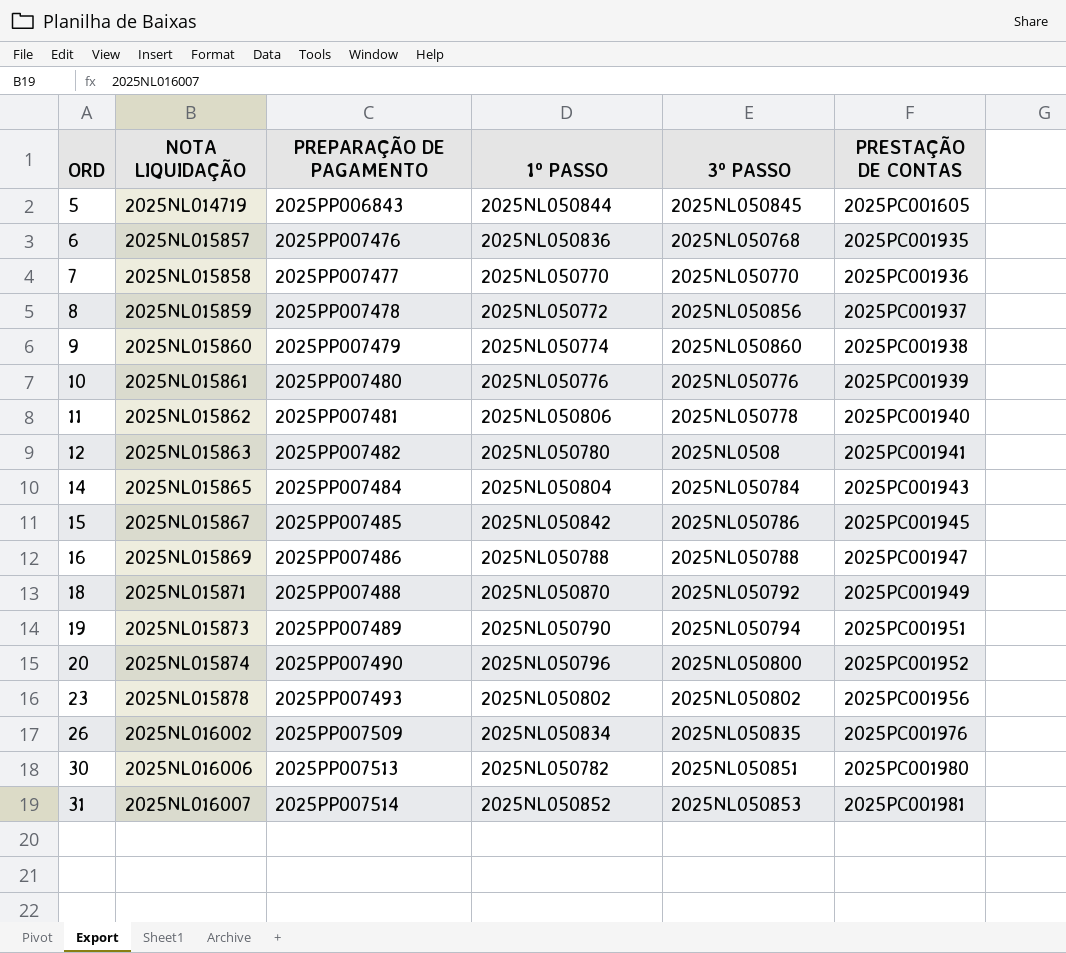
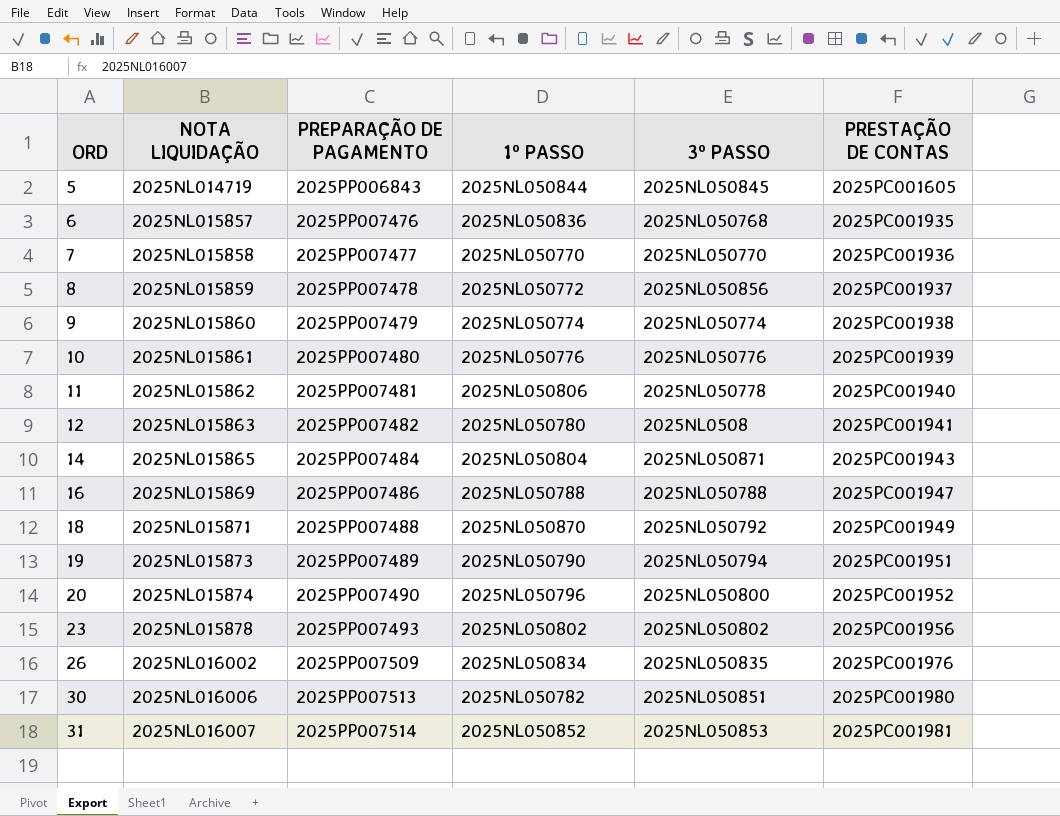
row 15: 2025NL015867 | 2025PP007485 | 2025NL050842 | 2025NL050786 | 2025PC001945 -> none
9 | 3º PASSO: 2025NL050860 -> 2025NL050774
14 | 3º PASSO: 2025NL050784 -> 2025NL050871

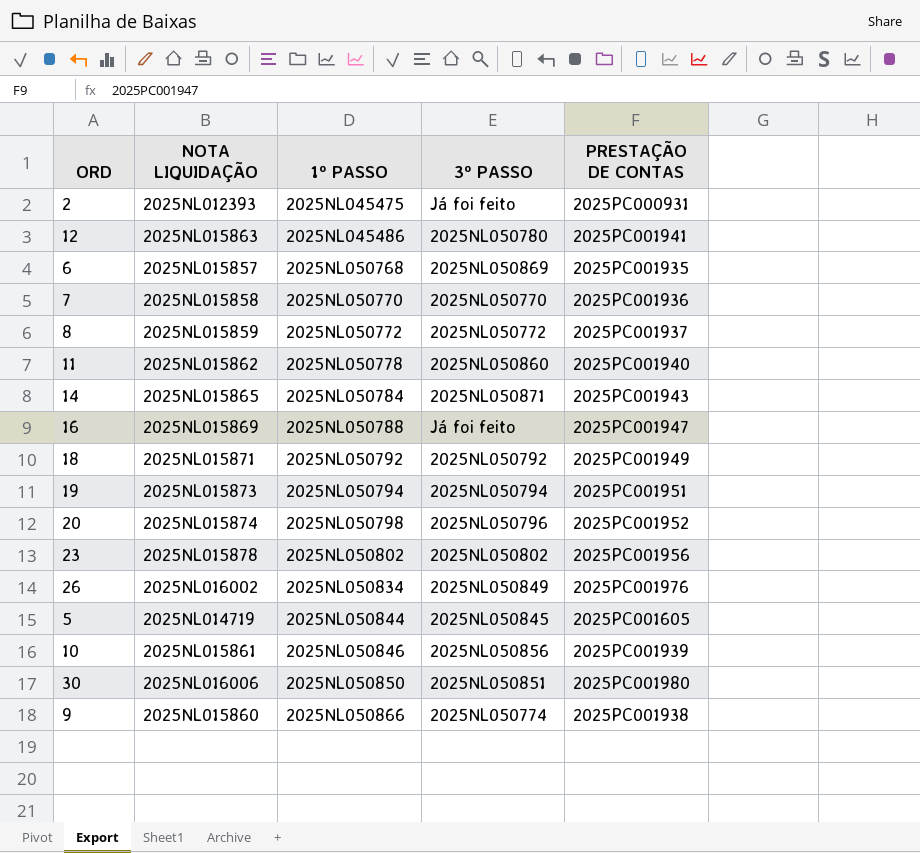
row order: ORD ascending -> 1º PASSO ascending
column PREPARAÇÃO DE PAGAMENTO | position: 3 -> none
row 31: 2025NL016007 | 2025PP007514 | 2025NL050852 | 2025NL050853 | 2025PC001981 -> none
row 2: none -> 2025NL012393 | 2025NL045475 | Já foi feito | 2025PC000931
12 | 1º PASSO: 2025NL050780 -> 2025NL045486
12 | 3º PASSO: 2025NL0508 -> 2025NL050780
6 | 1º PASSO: 2025NL050836 -> 2025NL050768
6 | 3º PASSO: 2025NL050768 -> 2025NL050869
8 | 3º PASSO: 2025NL050856 -> 2025NL050772
11 | 1º PASSO: 2025NL050806 -> 2025NL050778
11 | 3º PASSO: 2025NL050778 -> 2025NL050860
14 | 1º PASSO: 2025NL050804 -> 2025NL050784
16 | 3º PASSO: 2025NL050788 -> Já foi feito
18 | 1º PASSO: 2025NL050870 -> 2025NL050792
19 | 1º PASSO: 2025NL050790 -> 2025NL050794
20 | 1º PASSO: 2025NL050796 -> 2025NL050798
20 | 3º PASSO: 2025NL050800 -> 2025NL050796
26 | 3º PASSO: 2025NL050835 -> 2025NL050849
10 | 1º PASSO: 2025NL050776 -> 2025NL050846
10 | 3º PASSO: 2025NL050776 -> 2025NL050856
30 | 1º PASSO: 2025NL050782 -> 2025NL050850
9 | 1º PASSO: 2025NL050774 -> 2025NL050866

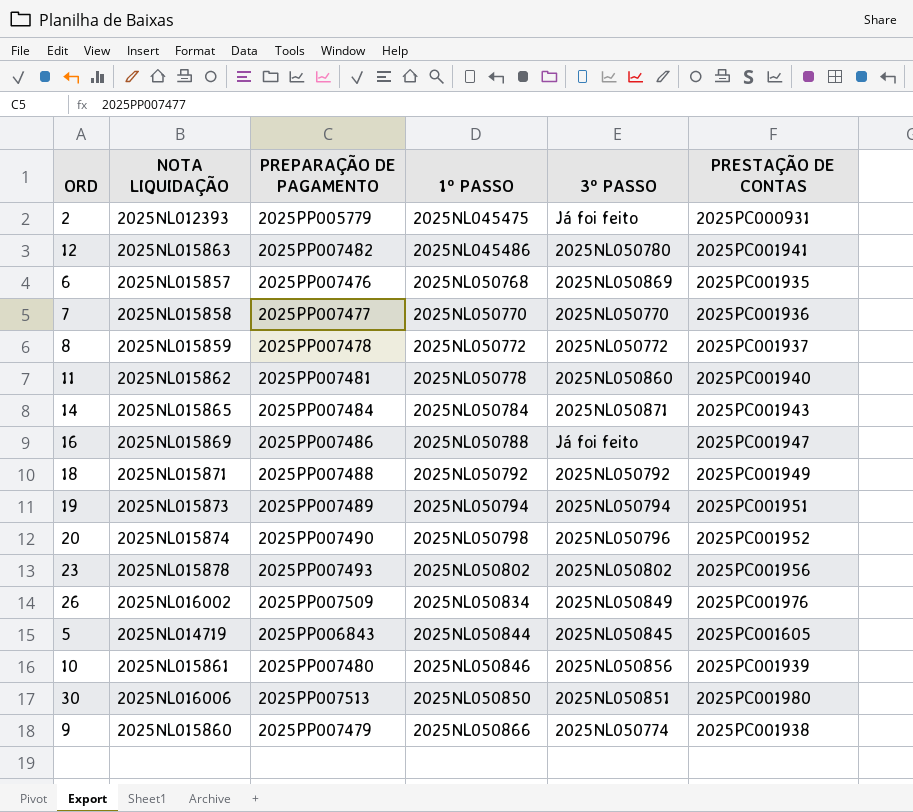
column PREPARAÇÃO DE PAGAMENTO | position: none -> 3

